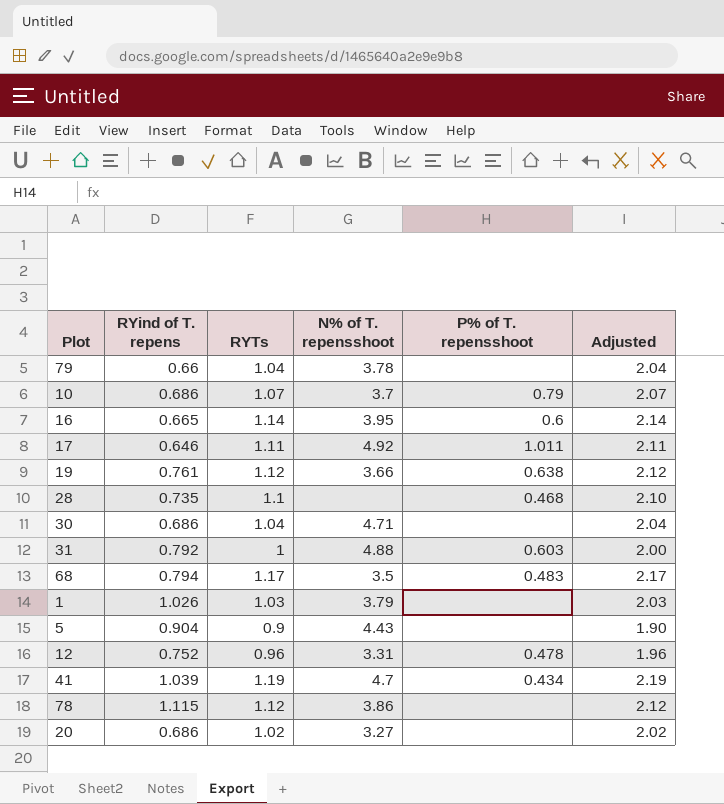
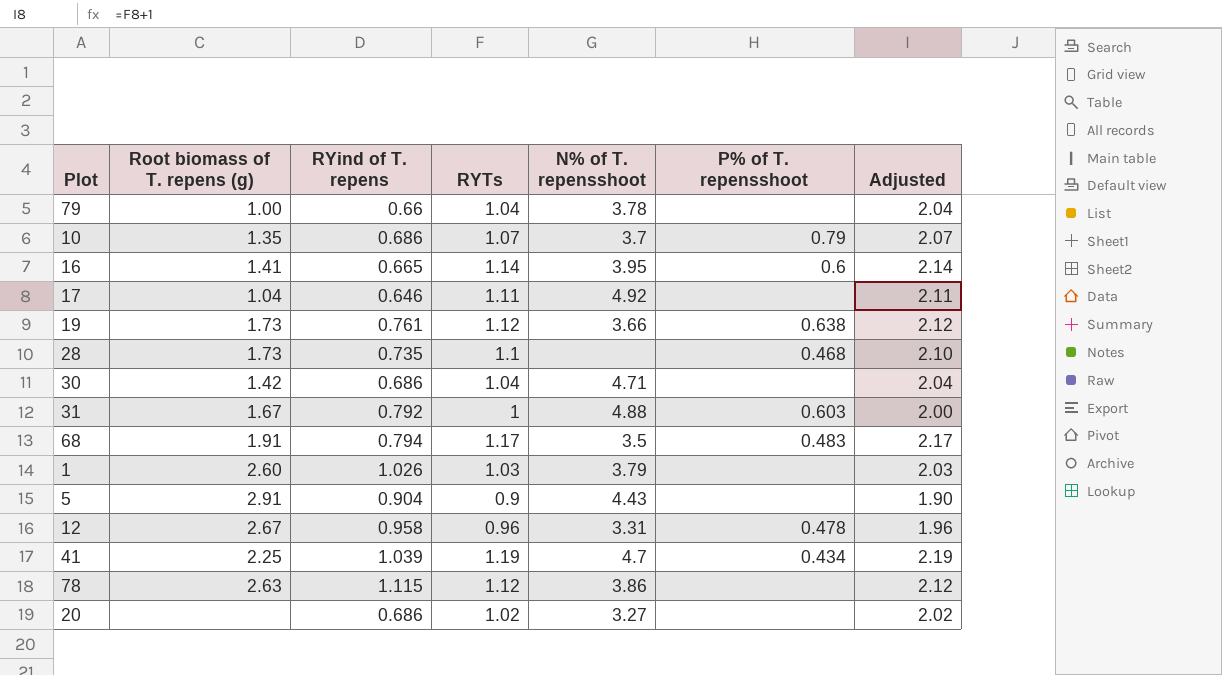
column Root biomass of T. repens (g) | position: none -> 2
17 | P% of T. repensshoot: 1.011 -> none
12 | RYind of T. repens: 0.752 -> 0.958

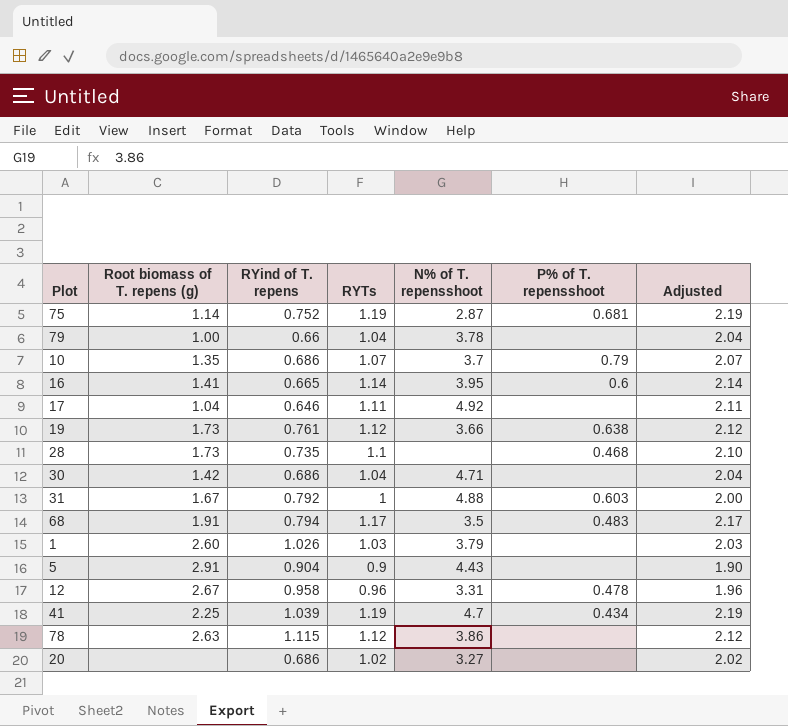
row 75: none -> 1.14 | 0.752 | 1.19 | 2.87 | 0.681 | 2.19

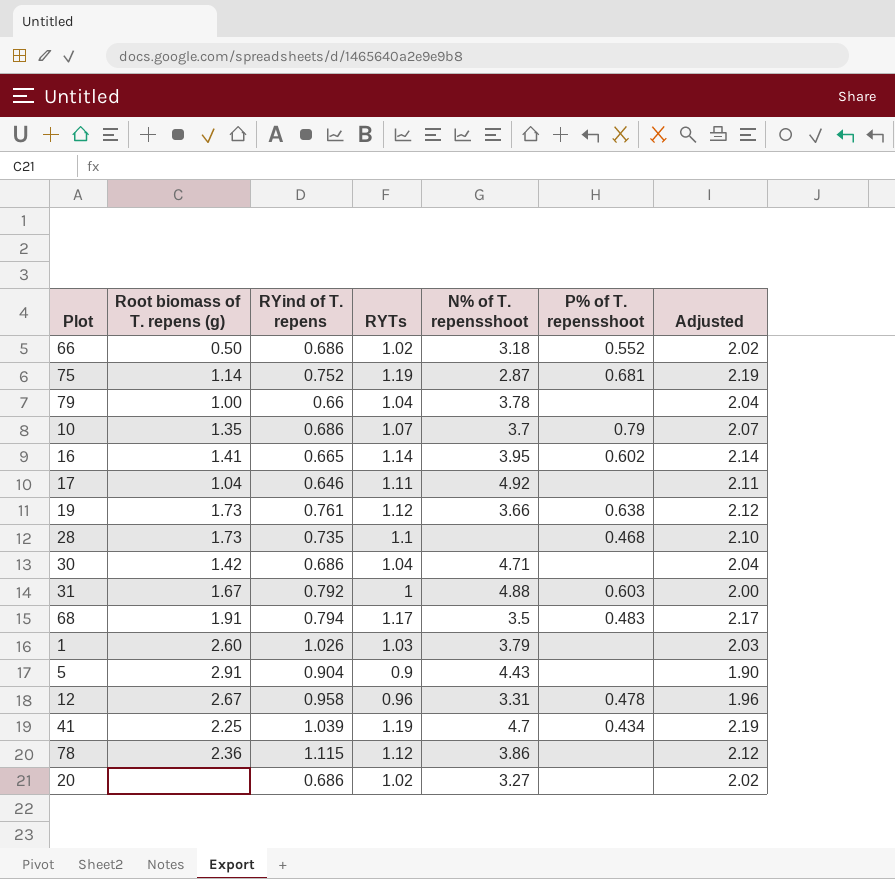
row 66: none -> 0.50 | 0.686 | 1.02 | 3.18 | 0.552 | 2.02
16 | P% of T. repensshoot: 0.6 -> 0.602
78 | Root biomass of T. repens (g): 2.63 -> 2.36

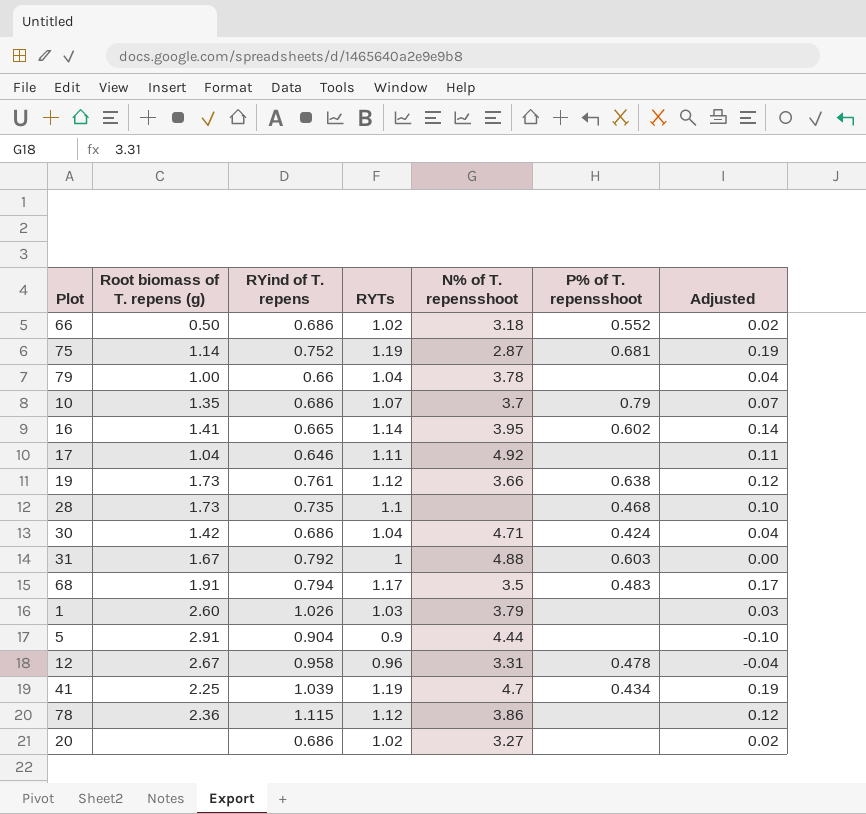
column Adjusted | formula: [RYTs] + 1 -> [RYTs] - 1
30 | P% of T. repensshoot: none -> 0.424
5 | N% of T. repensshoot: 4.43 -> 4.44

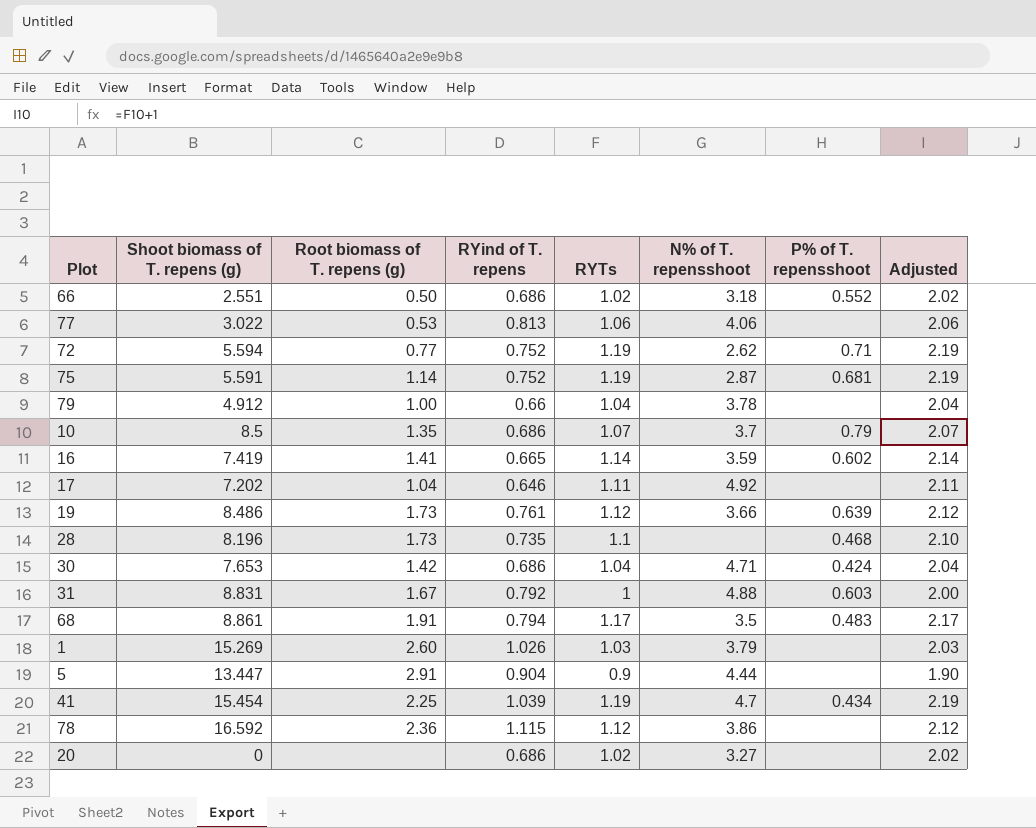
column Shoot biomass of T. repens (g) | position: none -> 2
column Adjusted | formula: [RYTs] - 1 -> [RYTs] + 1
row 12: 2.67 | 0.958 | 0.96 | 3.31 | 0.478 | -0.04 -> none
row 77: none -> 3.022 | 0.53 | 0.813 | 1.06 | 4.06 | none | 2.06
row 72: none -> 5.594 | 0.77 | 0.752 | 1.19 | 2.62 | 0.71 | 2.19
16 | N% of T. repensshoot: 3.95 -> 3.59
19 | P% of T. repensshoot: 0.638 -> 0.639

